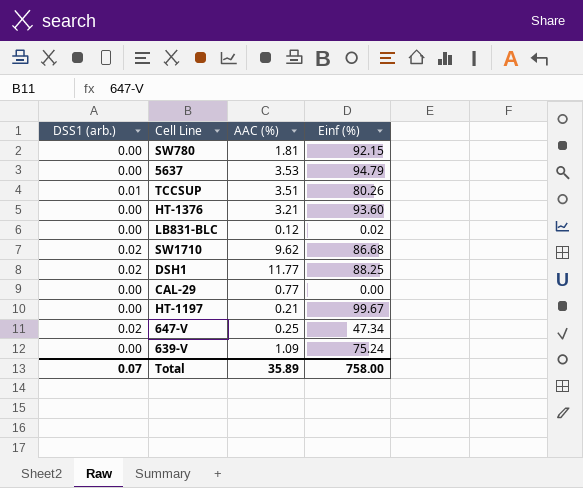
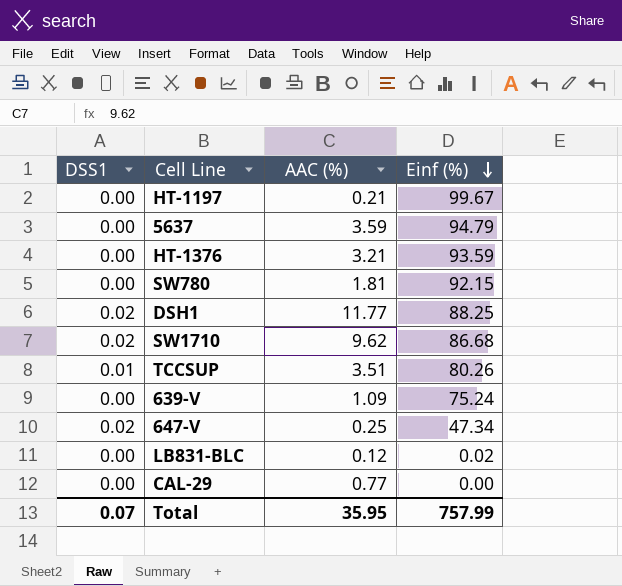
row order: none -> Einf (%) descending
column name: DSS1 (arb.) -> DSS1
5637 | AAC (%): 3.53 -> 3.59
HT-1376 | Einf (%): 93.60 -> 93.59
Total | AAC (%): 35.89 -> 35.95
Total | Einf (%): 758.00 -> 757.99

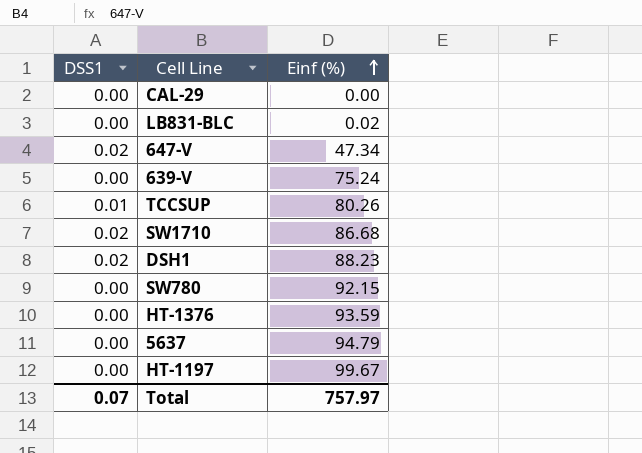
row order: Einf (%) descending -> Einf (%) ascending
column AAC (%) | position: 3 -> none
DSH1 | Einf (%): 88.25 -> 88.23
Total | Einf (%): 757.99 -> 757.97

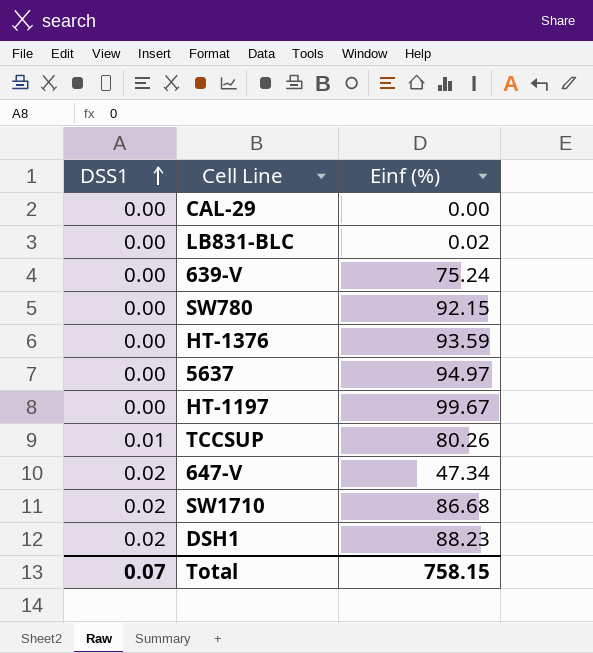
row order: Einf (%) ascending -> DSS1 ascending
5637 | Einf (%): 94.79 -> 94.97
Total | Einf (%): 757.97 -> 758.15

